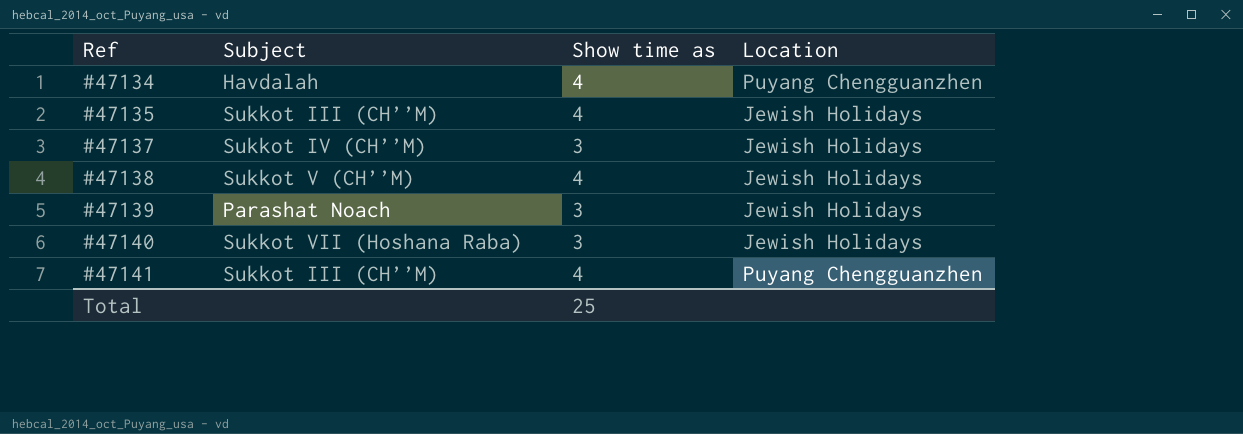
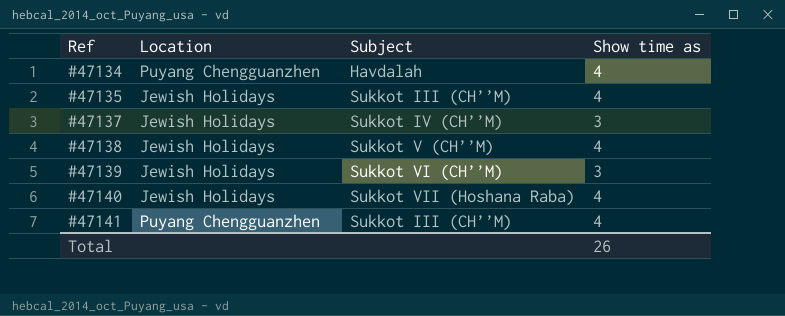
column Location | position: 4 -> 2
#47139 | Subject: Parashat Noach -> Sukkot VI (CH’’M)
#47140 | Show time as: 3 -> 4
Total | Show time as: 25 -> 26

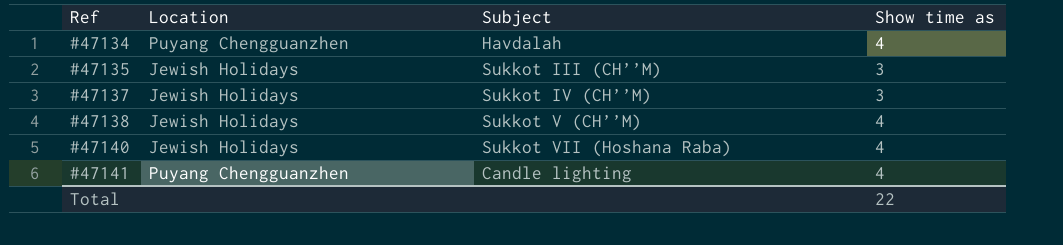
row #47139: Jewish Holidays | Sukkot VI (CH’’M) | 3 -> none
#47135 | Show time as: 4 -> 3
#47141 | Subject: Sukkot III (CH’’M) -> Candle lighting
Total | Show time as: 26 -> 22

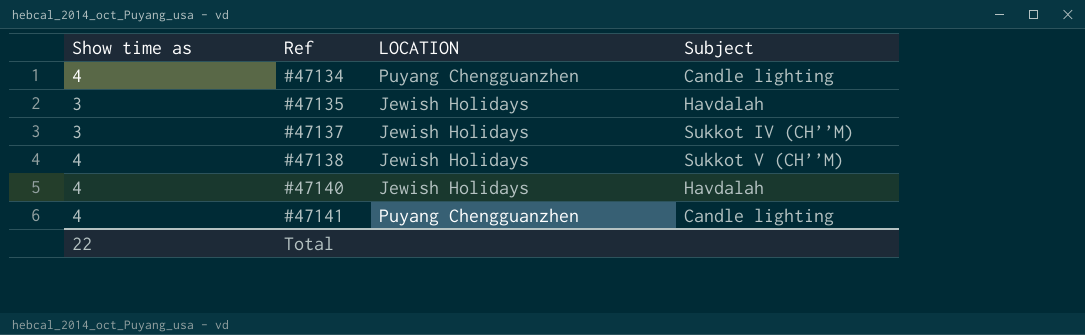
column Show time as | position: 4 -> 1
column name: Location -> LOCATION
#47134 | Subject: Havdalah -> Candle lighting
#47135 | Subject: Sukkot III (CH’’M) -> Havdalah
#47140 | Subject: Sukkot VII (Hoshana Raba) -> Havdalah

